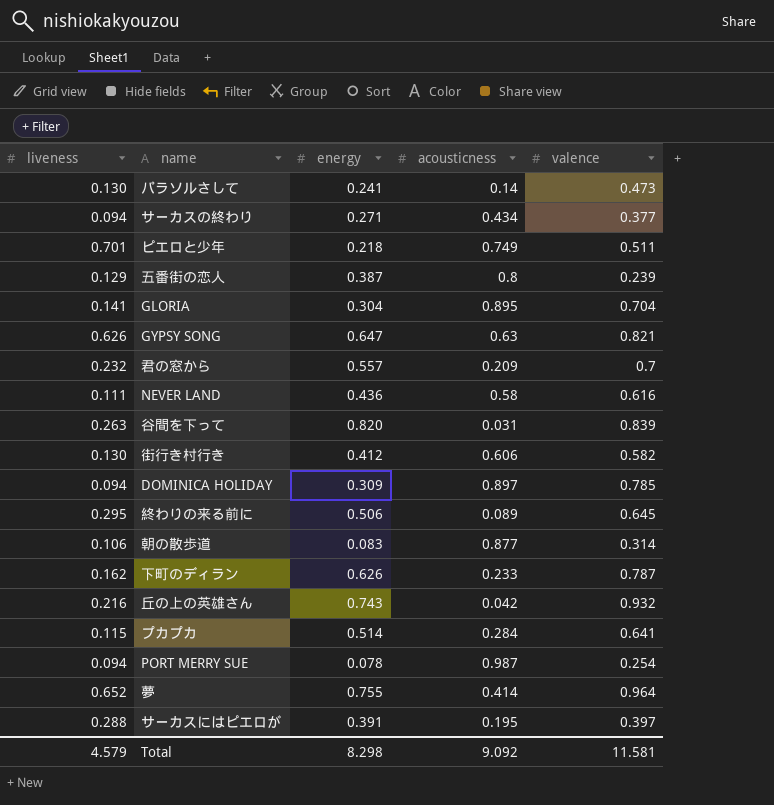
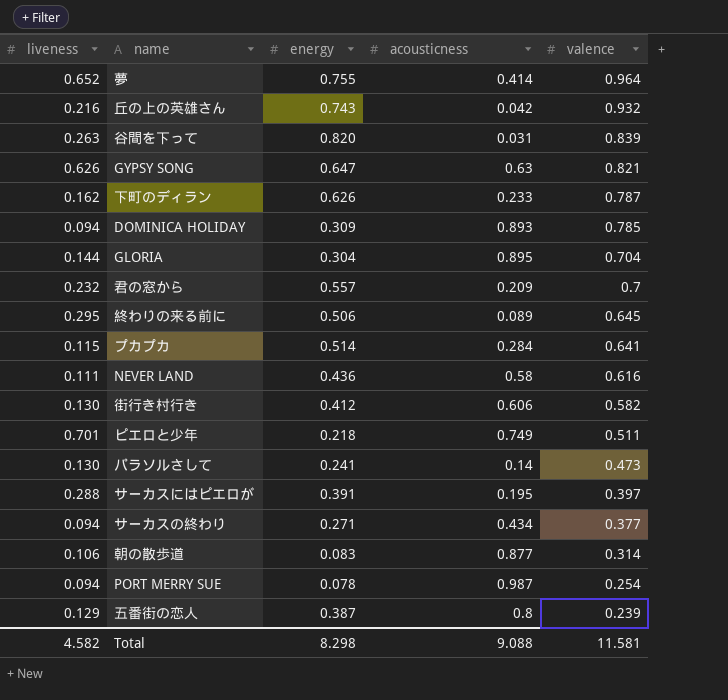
row order: none -> valence descending
DOMINICA HOLIDAY | acousticness: 0.897 -> 0.893
GLORIA | liveness: 0.141 -> 0.144
Total | liveness: 4.579 -> 4.582
Total | acousticness: 9.092 -> 9.088

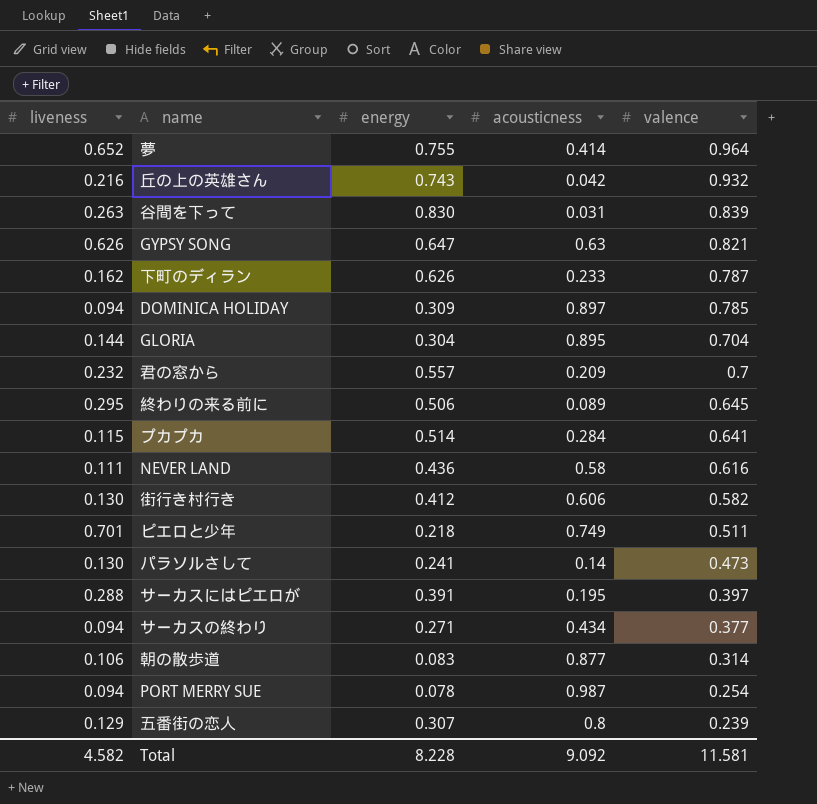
谷間を下って | energy: 0.820 -> 0.830
DOMINICA HOLIDAY | acousticness: 0.893 -> 0.897
五番街の恋人 | energy: 0.387 -> 0.307
Total | energy: 8.298 -> 8.228
Total | acousticness: 9.088 -> 9.092

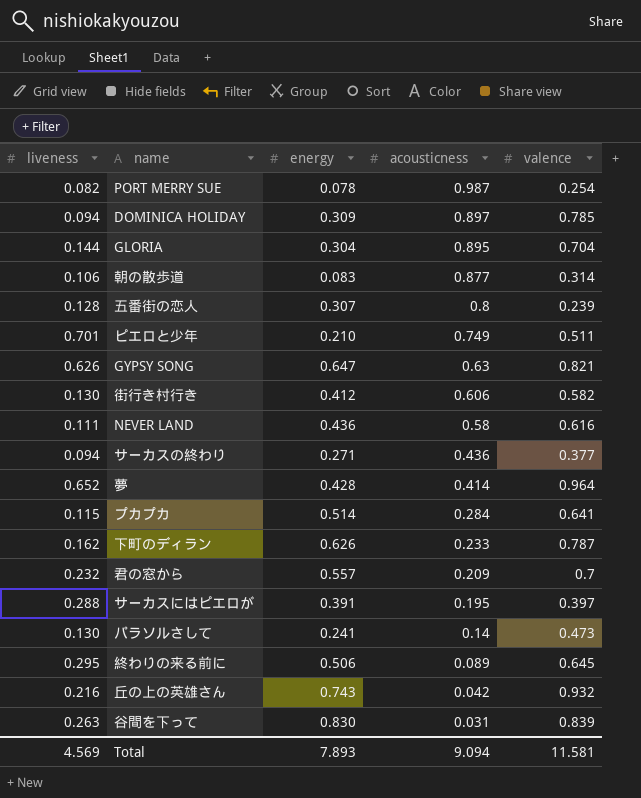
row order: valence descending -> acousticness descending
PORT MERRY SUE | liveness: 0.094 -> 0.082
五番街の恋人 | liveness: 0.129 -> 0.128
ピエロと少年 | energy: 0.218 -> 0.210
サーカスの終わり | acousticness: 0.434 -> 0.436
夢 | energy: 0.755 -> 0.428
Total | liveness: 4.582 -> 4.569
Total | energy: 8.228 -> 7.893
Total | acousticness: 9.092 -> 9.094

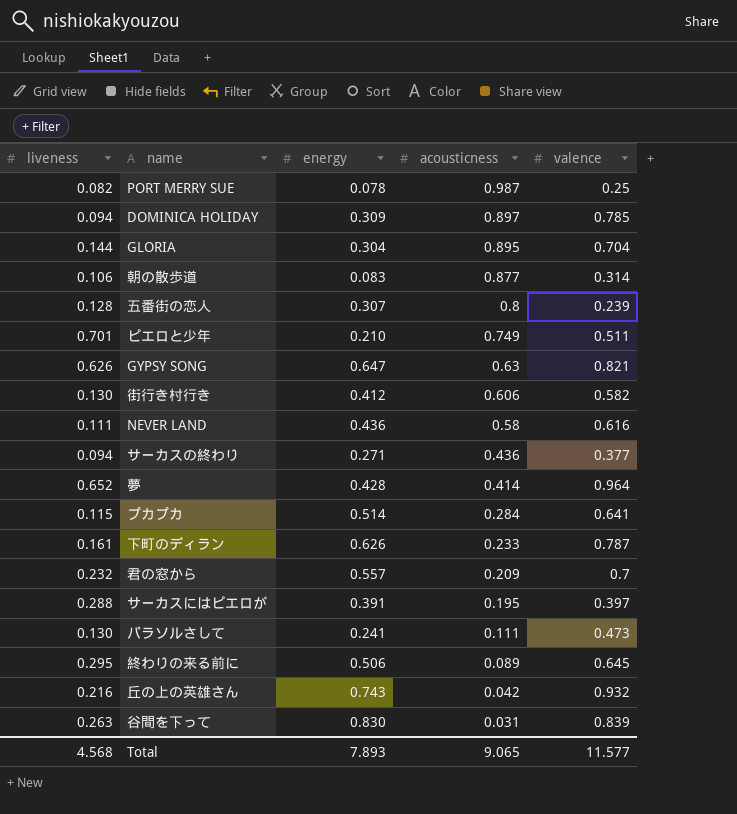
PORT MERRY SUE | valence: 0.254 -> 0.25
下町のディラン | liveness: 0.162 -> 0.161
パラソルさして | acousticness: 0.14 -> 0.111
Total | liveness: 4.569 -> 4.568
Total | acousticness: 9.094 -> 9.065
Total | valence: 11.581 -> 11.577

